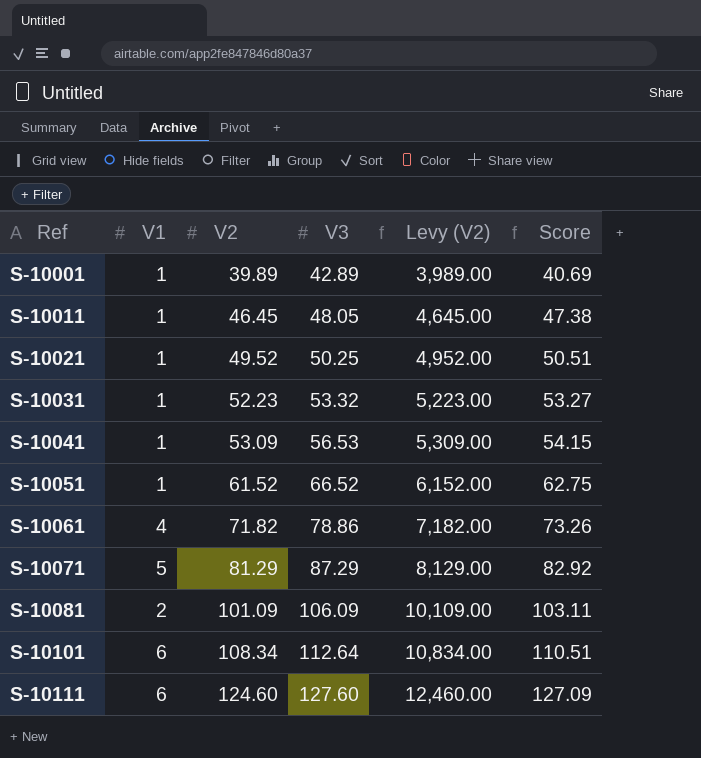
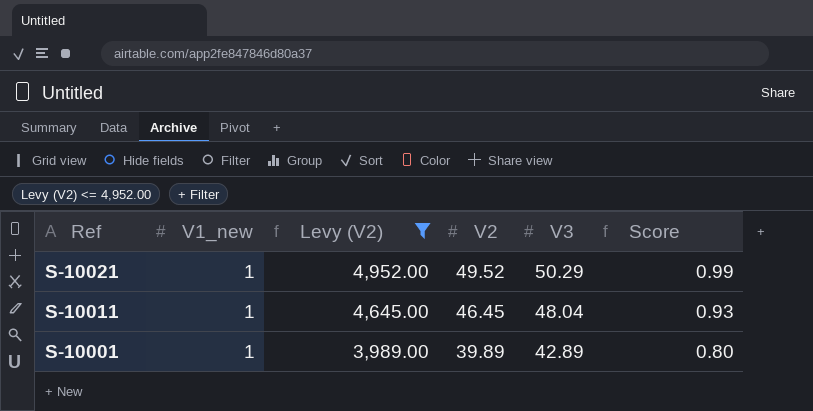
filter: none -> Levy (V2) <= 4,952.00
row order: Ref ascending -> Ref descending
column name: V1 -> V1_new
column Levy (V2) | position: 5 -> 3
column Score | formula: [V2] * 1.02 -> [V2] * 0.02
S-10021 | V3: 50.25 -> 50.29
S-10011 | V3: 48.05 -> 48.04

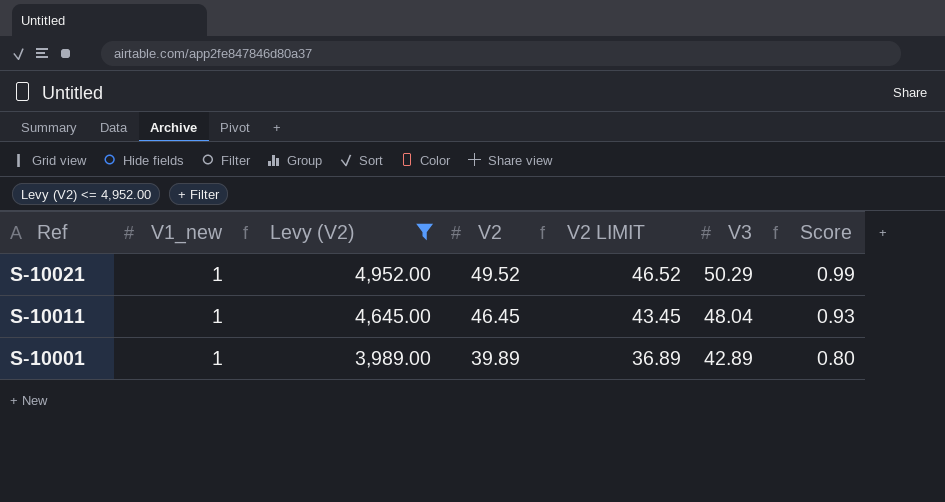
column V2 LIMIT | formula: none -> [V2] - 3

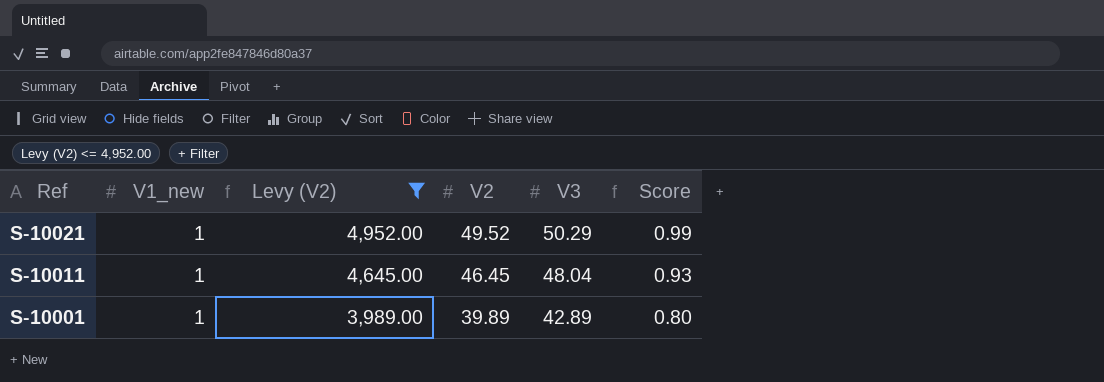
column V2 LIMIT | formula: [V2] - 3 -> none

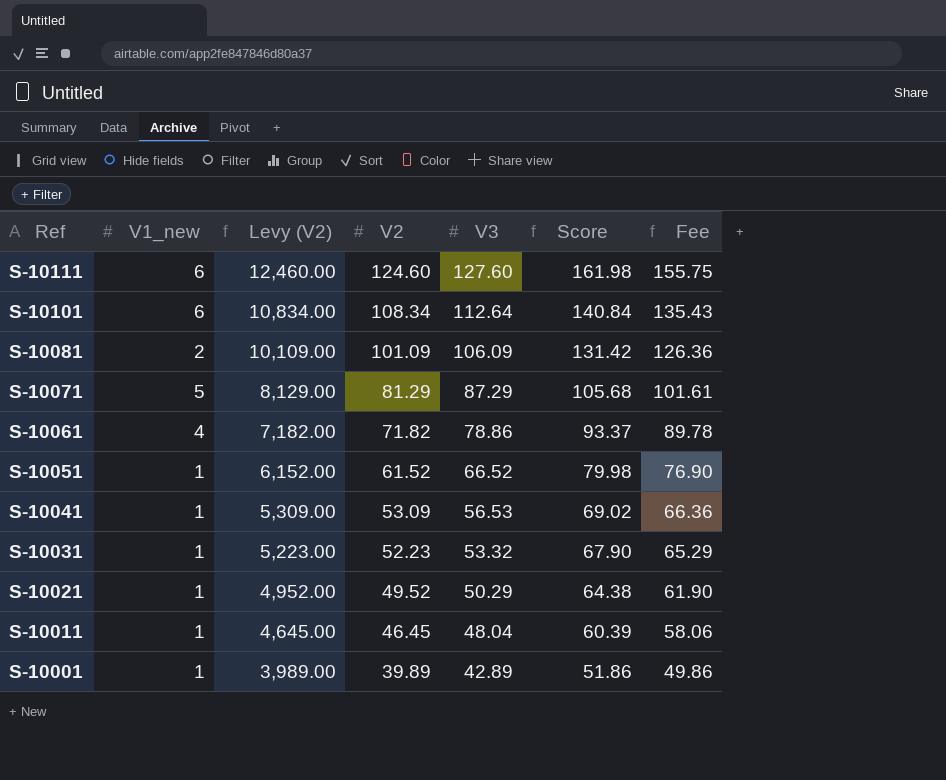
filter: Levy (V2) <= 4,952.00 -> none
column Score | formula: [V2] * 0.02 -> [V2] * 1.3
column Fee | formula: none -> [V2] * 1.25

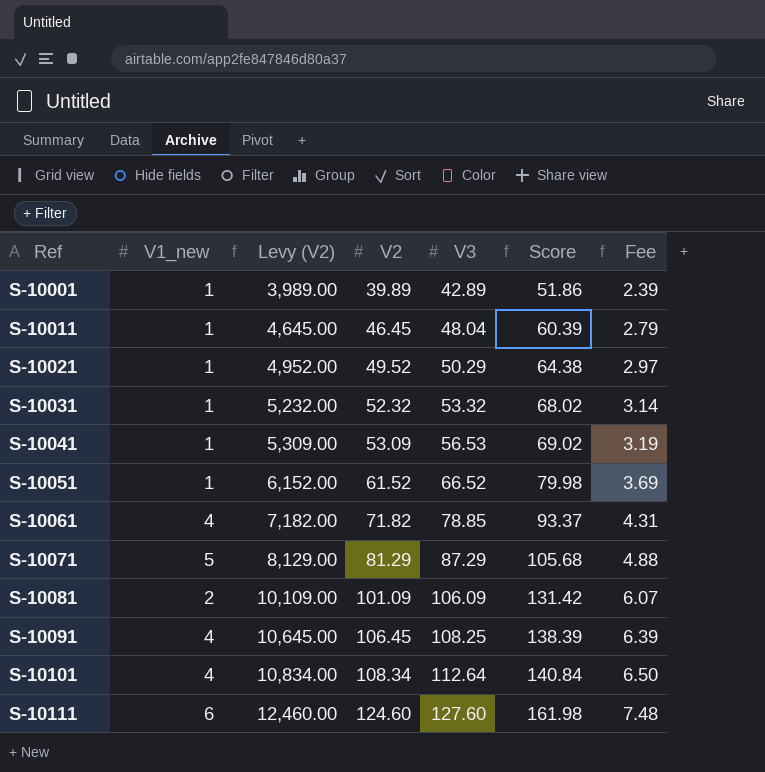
row order: Ref descending -> Ref ascending
column Fee | formula: [V2] * 1.25 -> [V2] * 0.06
S-10031 | Levy (V2): 5,223.00 -> 5,232.00
S-10031 | V2: 52.23 -> 52.32
S-10031 | Score: 67.90 -> 68.02
S-10061 | V3: 78.86 -> 78.85
row S-10091: none -> 4 | 10,645.00 | 106.45 | 108.25 | 138.39 | 6.39
S-10101 | V1_new: 6 -> 4

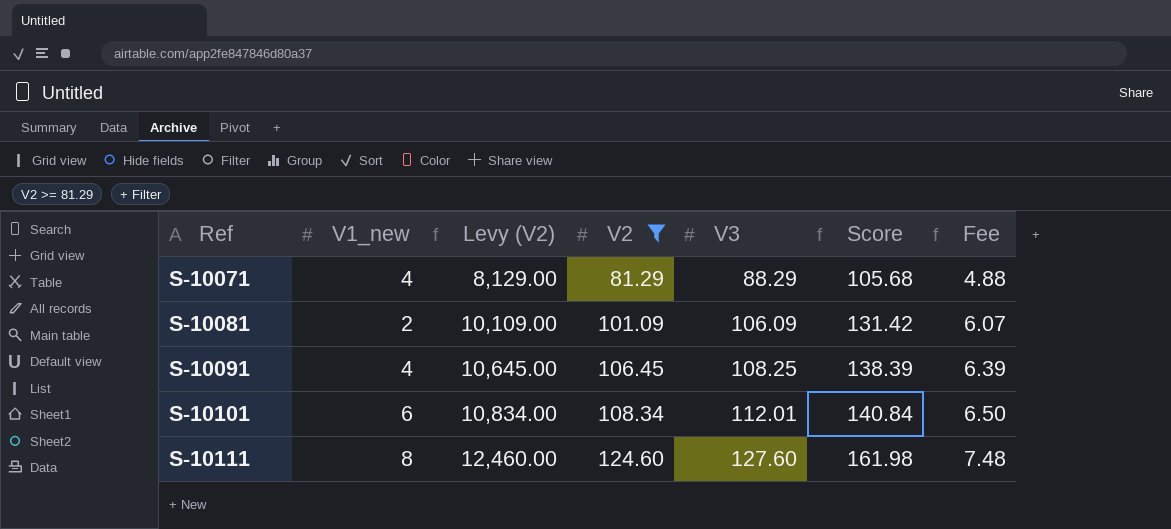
filter: none -> V2 >= 81.29
S-10071 | V1_new: 5 -> 4
S-10071 | V3: 87.29 -> 88.29
S-10101 | V1_new: 4 -> 6
S-10101 | V3: 112.64 -> 112.01
S-10111 | V1_new: 6 -> 8

